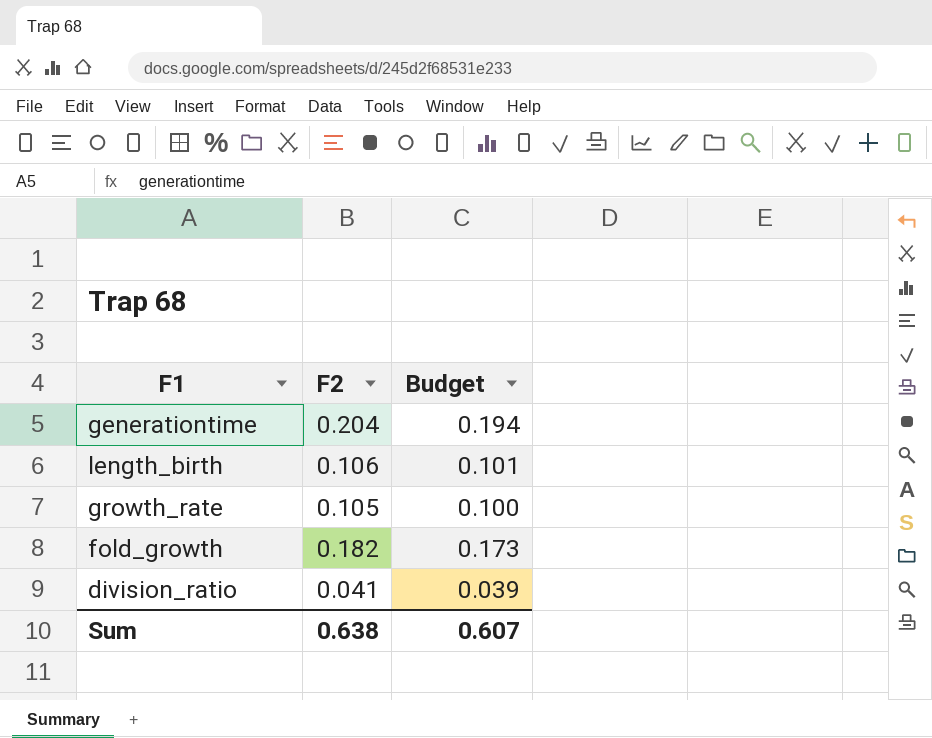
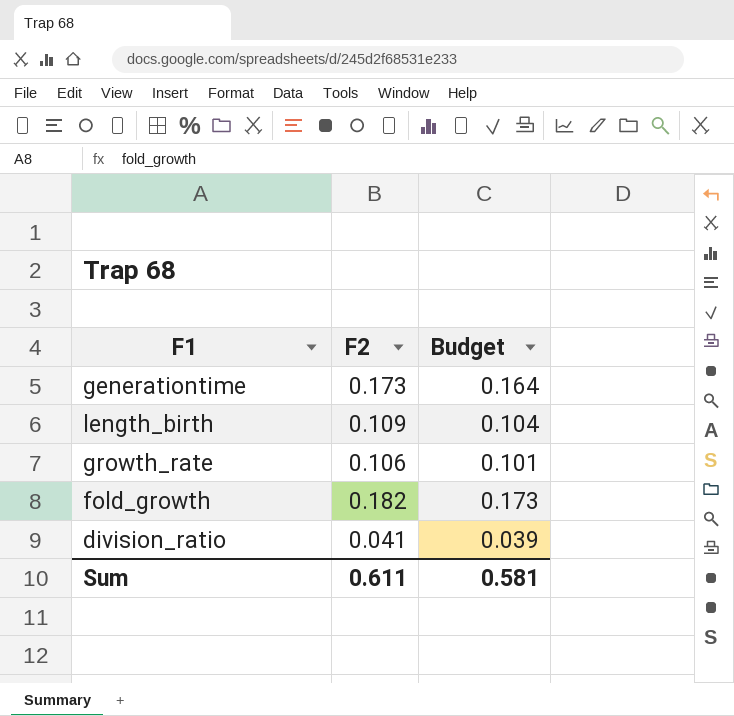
generationtime | F2: 0.204 -> 0.173
generationtime | Budget: 0.194 -> 0.164
length_birth | F2: 0.106 -> 0.109
length_birth | Budget: 0.101 -> 0.104
growth_rate | F2: 0.105 -> 0.106
growth_rate | Budget: 0.100 -> 0.101
Sum | F2: 0.638 -> 0.611
Sum | Budget: 0.607 -> 0.581

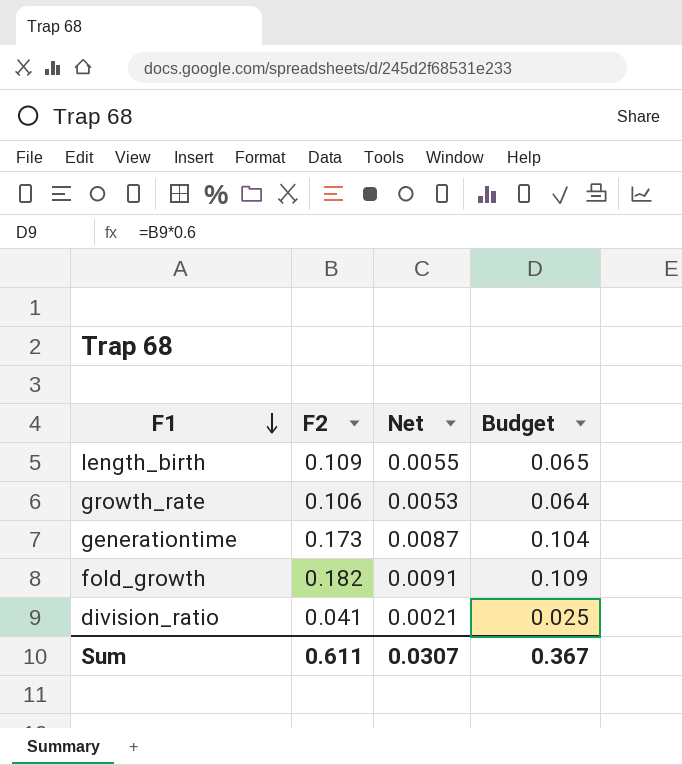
row order: none -> F1 descending
column Net | formula: none -> [F2] * 0.05
column Budget | formula: [F2] * 0.95 -> [F2] * 0.6
Sum | Budget: 0.581 -> 0.367

